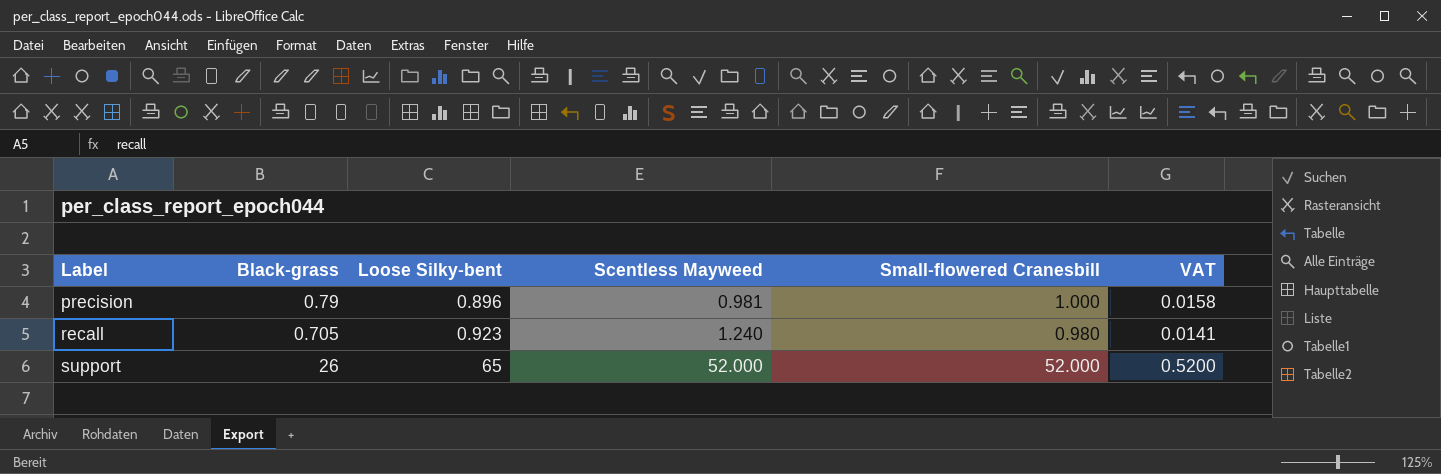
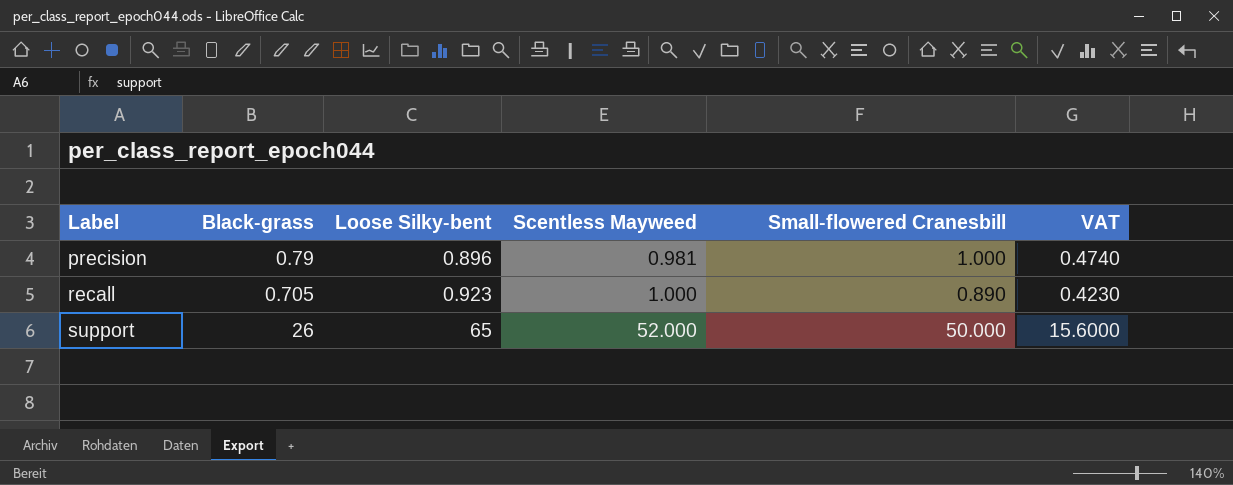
column VAT | formula: [Black-grass] * 0.02 -> [Black-grass] * 0.6
recall | Scentless Mayweed: 1.240 -> 1.000
recall | Small-flowered Cranesbill: 0.980 -> 0.890
support | Small-flowered Cranesbill: 52.000 -> 50.000

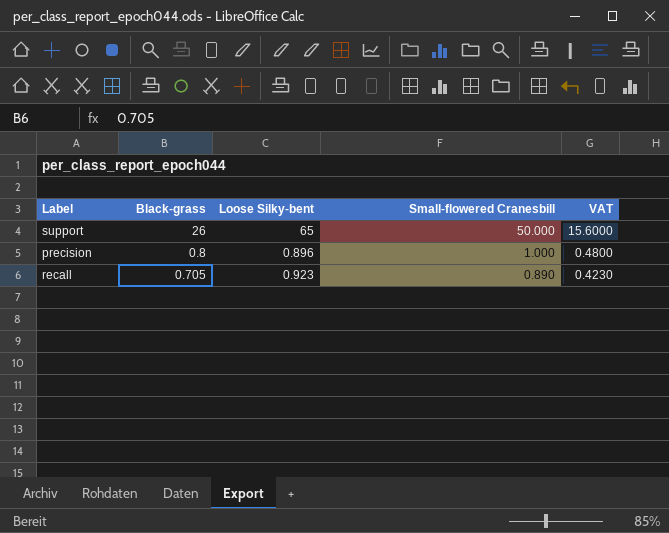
row order: Label ascending -> Black-grass descending
column Scentless Mayweed | position: 4 -> none
precision | Black-grass: 0.79 -> 0.8
precision | VAT: 0.4740 -> 0.4800

